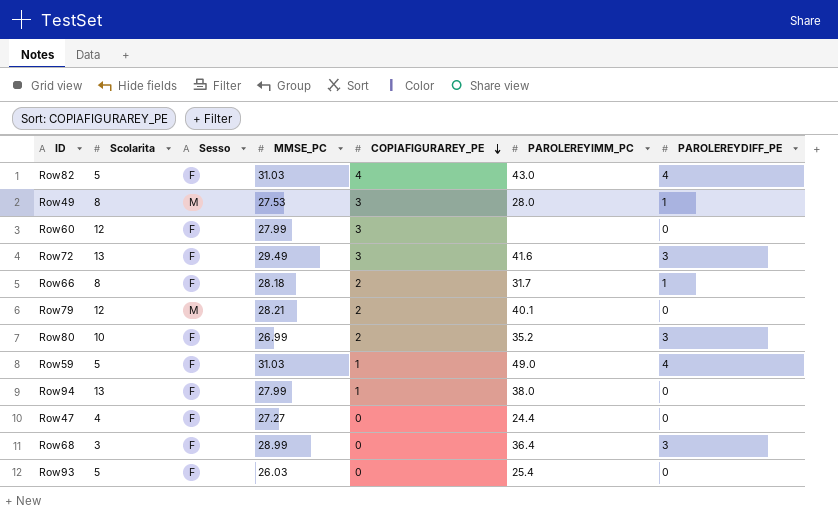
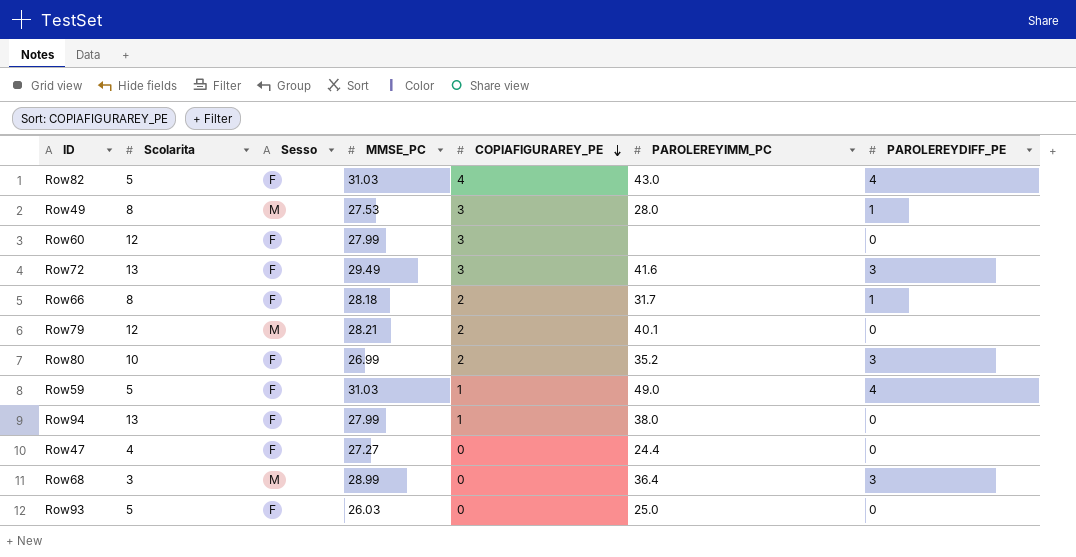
Row68 | Sesso: F -> M
Row93 | PAROLEREYIMM_PC: 25.4 -> 25.0

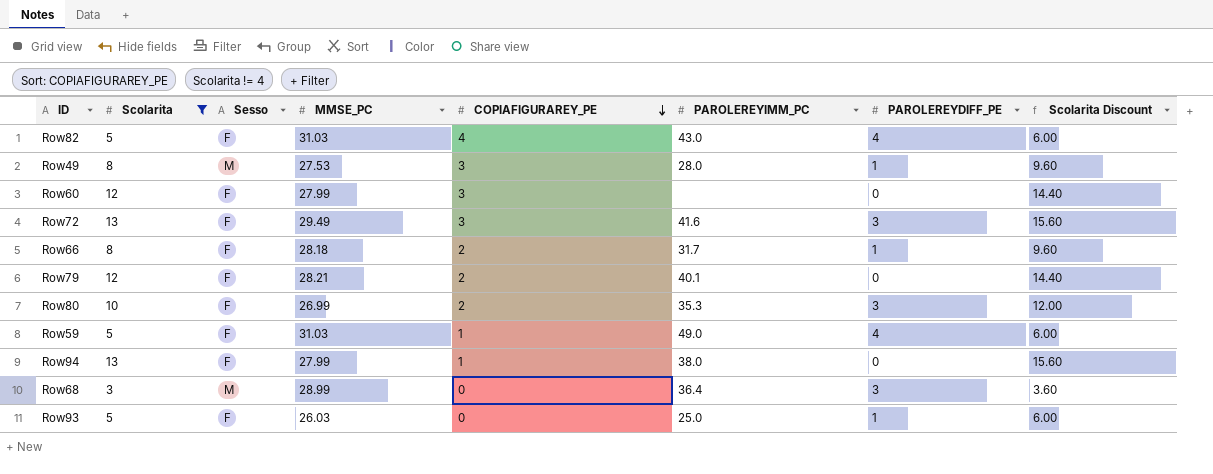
filter: none -> Scolarita != 4
column Scolarita Discount | formula: none -> [Scolarita] * 1.2
Row79 | Sesso: M -> F
Row80 | PAROLEREYIMM_PC: 35.2 -> 35.3
Row93 | PAROLEREYDIFF_PE: 0 -> 1

